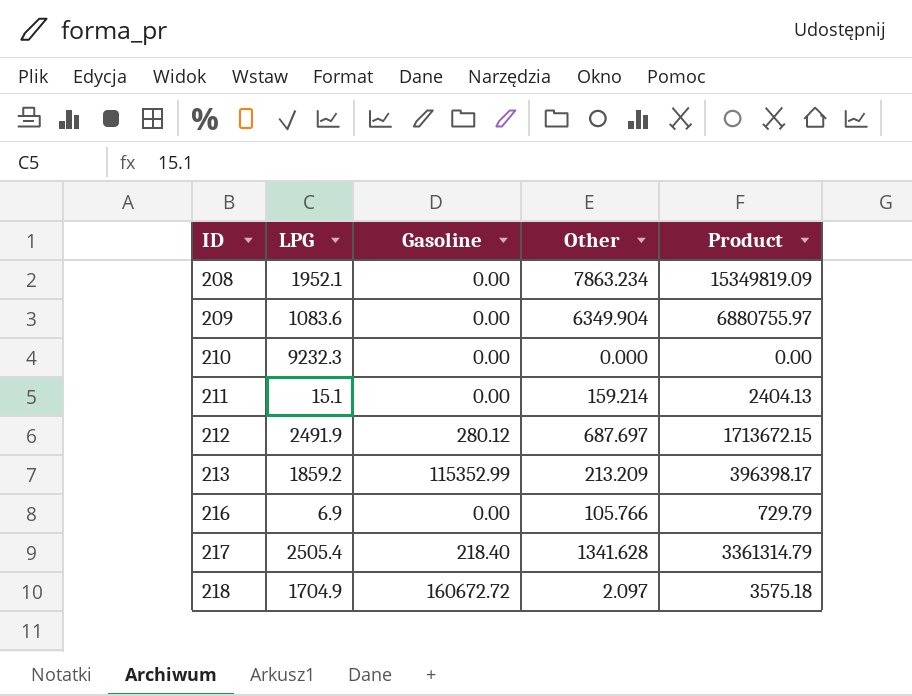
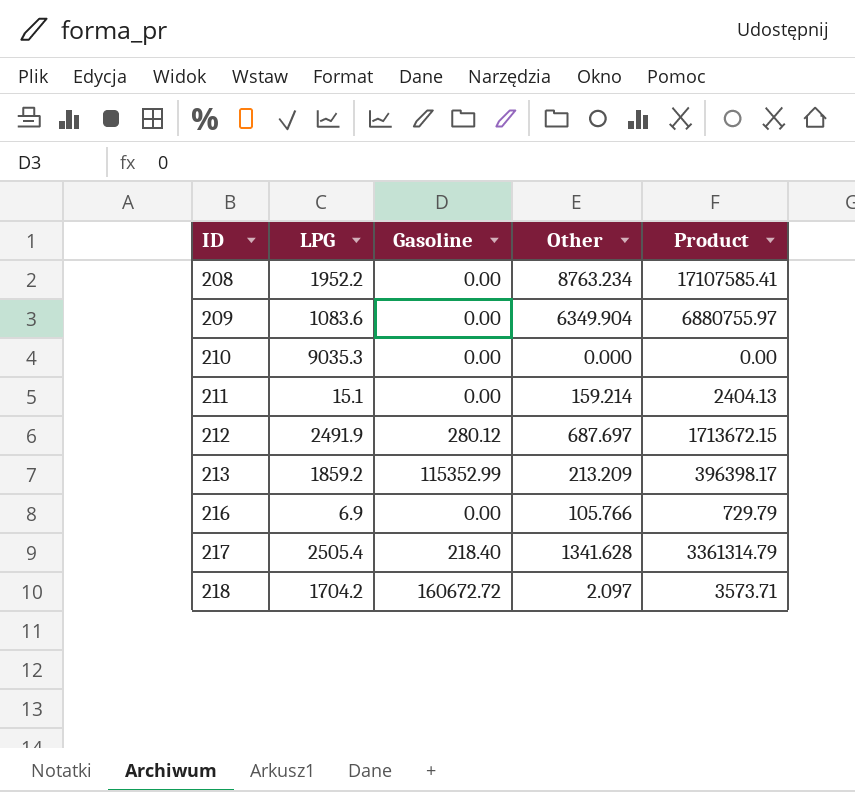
208 | LPG: 1952.1 -> 1952.2
208 | Other: 7863.234 -> 8763.234
208 | Product: 15349819.09 -> 17107585.41
210 | LPG: 9232.3 -> 9035.3
218 | LPG: 1704.9 -> 1704.2
218 | Product: 3575.18 -> 3573.71

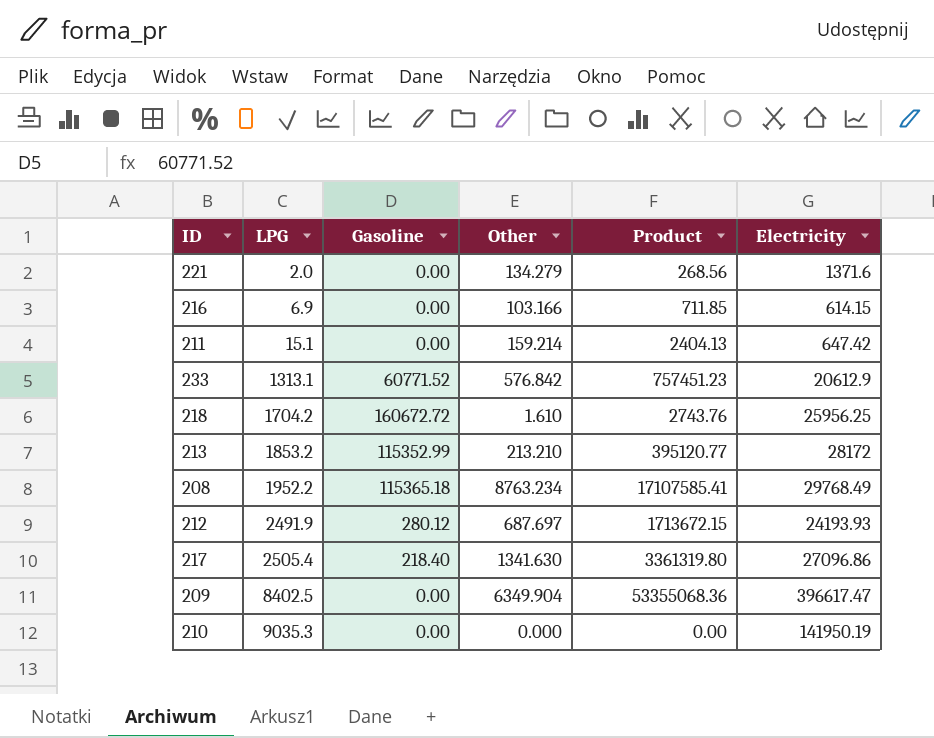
row order: ID ascending -> LPG ascending
column Electricity | position: none -> 6
row 221: none -> 2.0 | 0.00 | 134.279 | 268.56 | 1371.6
216 | Other: 105.766 -> 103.166
216 | Product: 729.79 -> 711.85
row 233: none -> 1313.1 | 60771.52 | 576.842 | 757451.23 | 20612.9
218 | Other: 2.097 -> 1.610
218 | Product: 3573.71 -> 2743.76
213 | LPG: 1859.2 -> 1853.2
213 | Other: 213.209 -> 213.210
213 | Product: 396398.17 -> 395120.77
208 | Gasoline: 0.00 -> 115365.18
217 | Other: 1341.628 -> 1341.630
217 | Product: 3361314.79 -> 3361319.80
209 | LPG: 1083.6 -> 8402.5
209 | Product: 6880755.97 -> 53355068.36

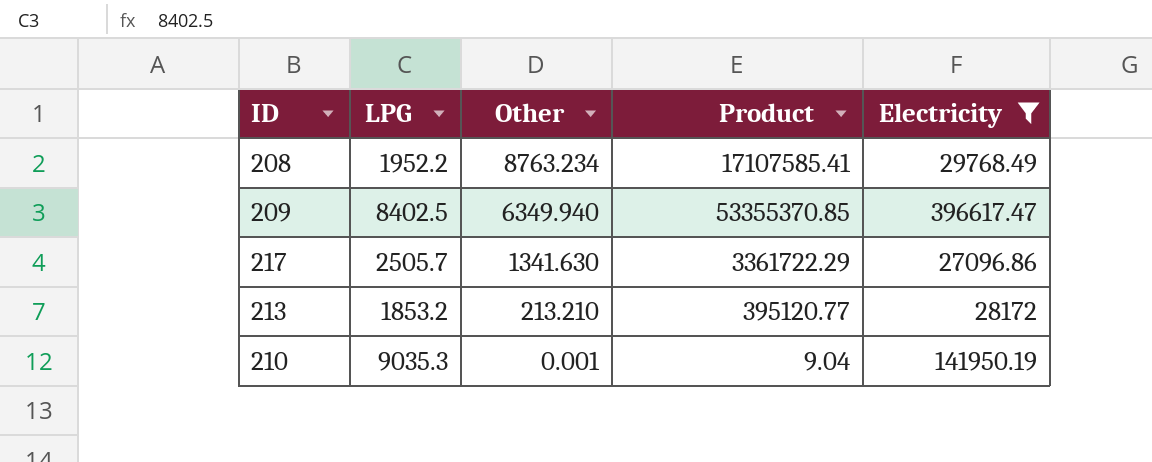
filter: none -> Electricity >= 27096.86
row order: LPG ascending -> Other descending
column Gasoline | position: 3 -> none
209 | Other: 6349.904 -> 6349.940
209 | Product: 53355068.36 -> 53355370.85
217 | LPG: 2505.4 -> 2505.7
217 | Product: 3361319.80 -> 3361722.29
210 | Other: 0.000 -> 0.001
210 | Product: 0.00 -> 9.04

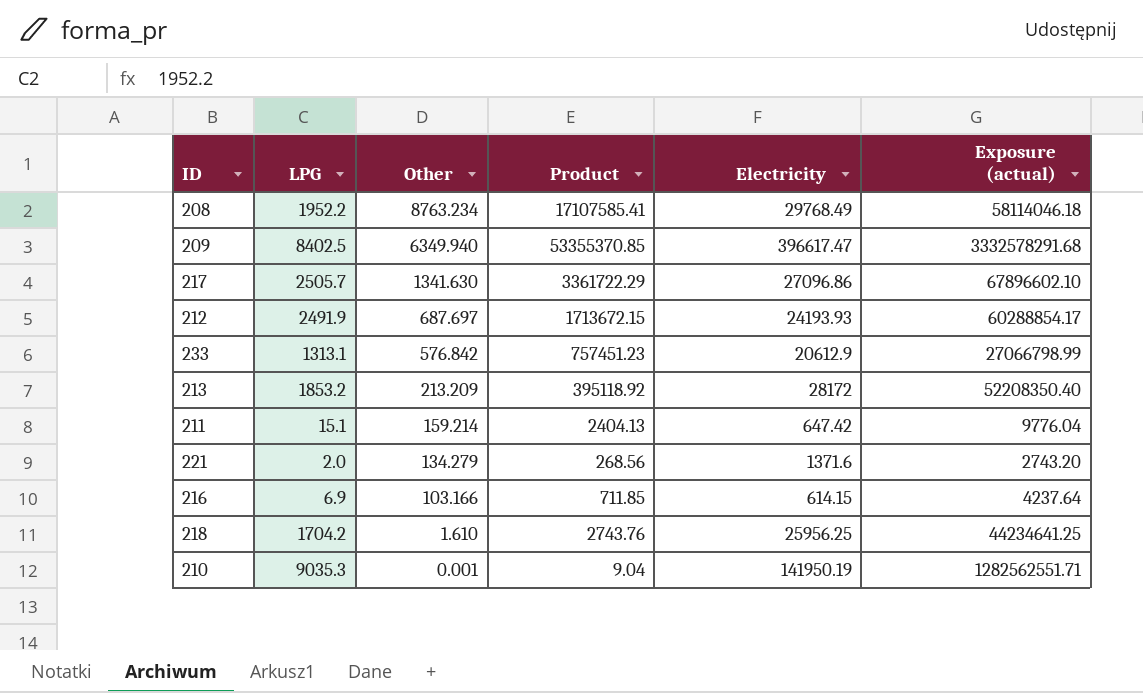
filter: Electricity >= 27096.86 -> none
column Exposure (actual) | formula: none -> [LPG] * [Electricity]
213 | Other: 213.210 -> 213.209
213 | Product: 395120.77 -> 395118.92

